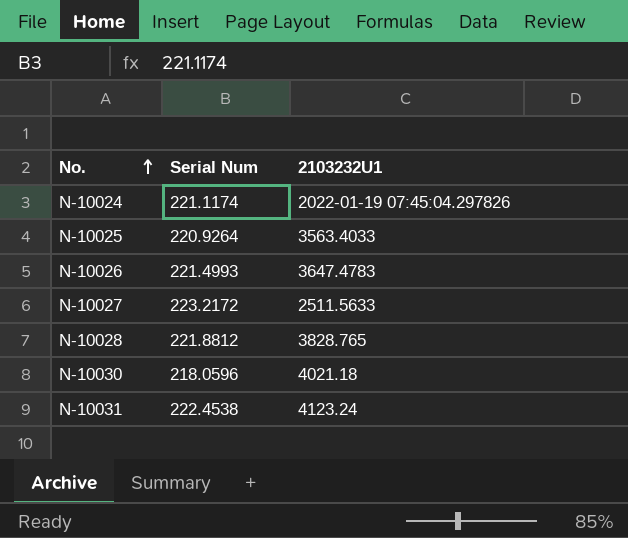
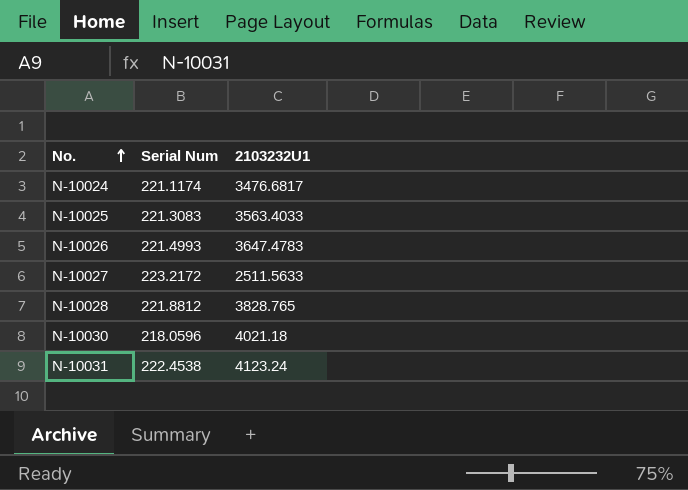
N-10024 | 2103232U1: 2022-01-19 07:45:04.297826 -> 3476.6817
N-10025 | Serial Num: 220.9264 -> 221.3083

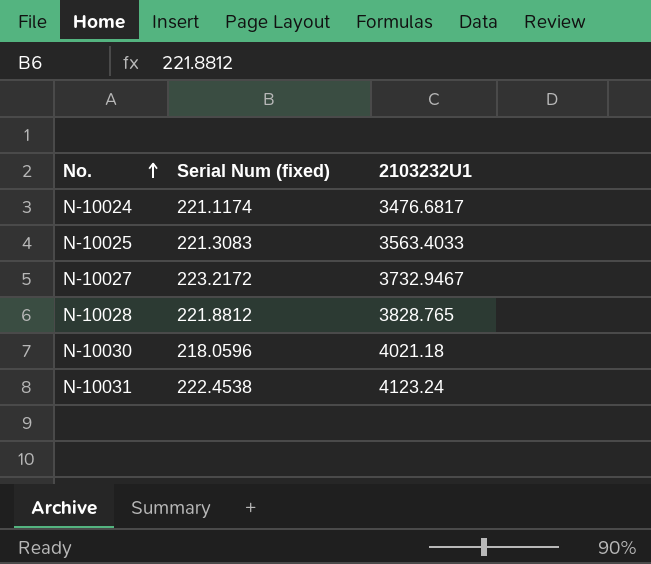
column name: Serial Num -> Serial Num (fixed)
row N-10026: 221.4993 | 3647.4783 -> none
N-10027 | 2103232U1: 2511.5633 -> 3732.9467

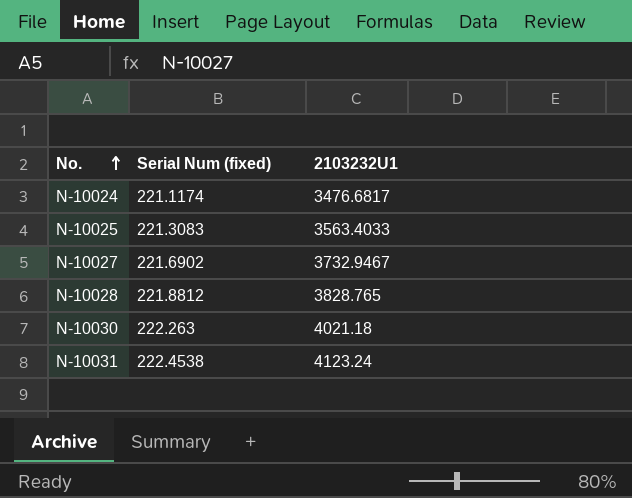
N-10027 | Serial Num (fixed): 223.2172 -> 221.6902
N-10030 | Serial Num (fixed): 218.0596 -> 222.263

